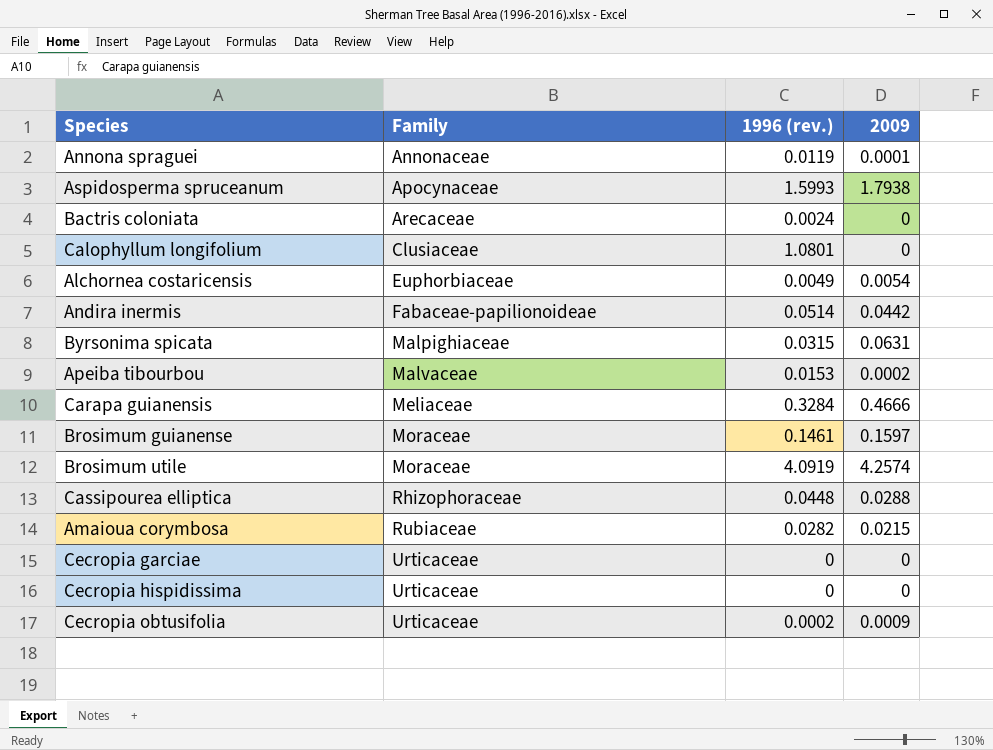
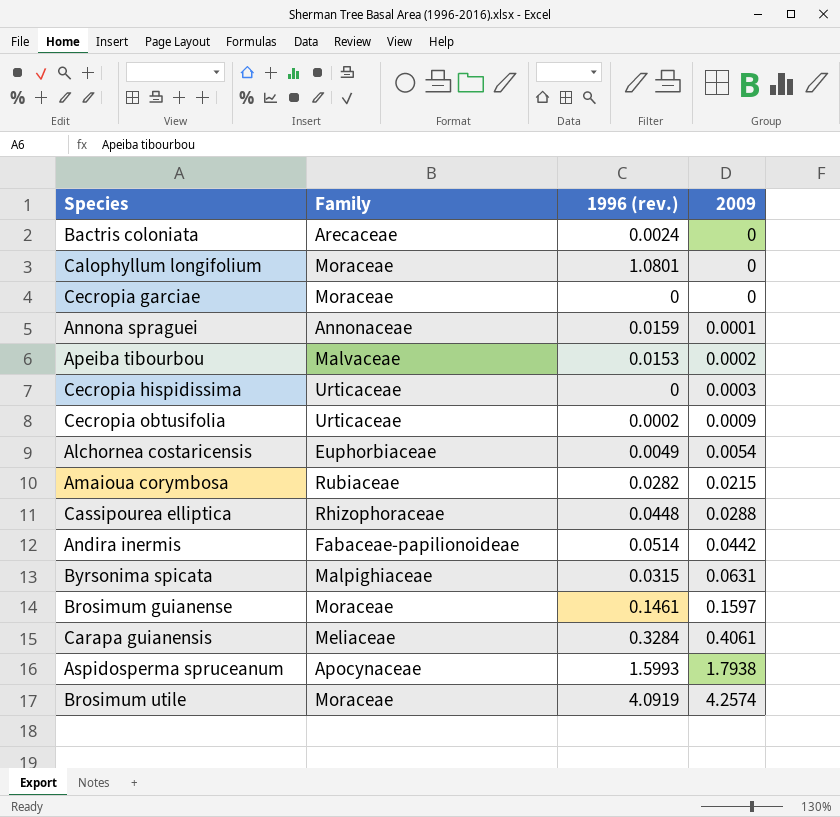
row order: Family ascending -> 2009 ascending
Calophyllum longifolium | Family: Clusiaceae -> Moraceae
Cecropia garciae | Family: Urticaceae -> Moraceae
Annona spraguei | 1996 (rev.): 0.0119 -> 0.0159
Cecropia hispidissima | 2009: 0 -> 0.0003
Carapa guianensis | 2009: 0.4666 -> 0.4061

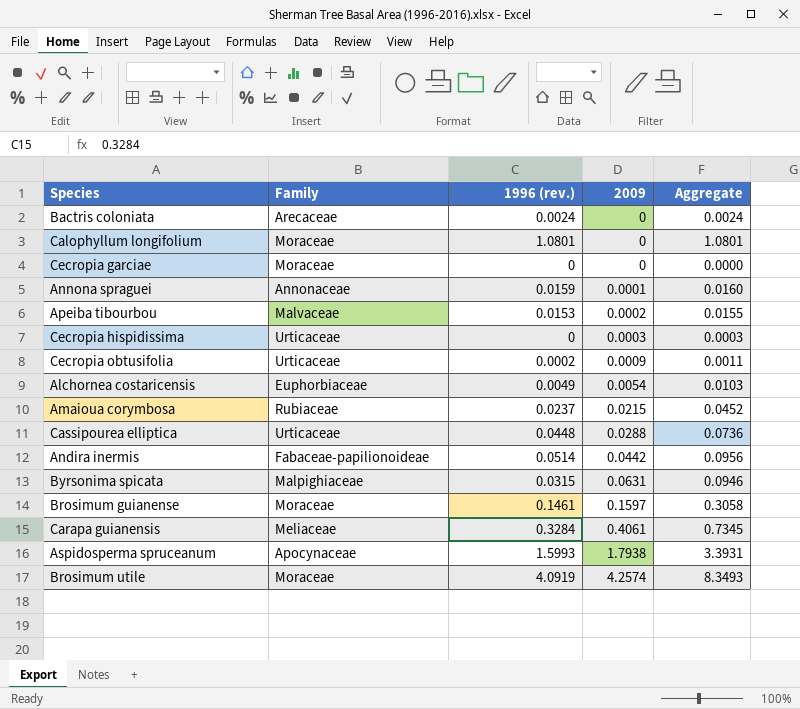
column Aggregate | formula: none -> [1996 (rev.)] + [2009]
Amaioua corymbosa | 1996 (rev.): 0.0282 -> 0.0237
Cassipourea elliptica | Family: Rhizophoraceae -> Urticaceae

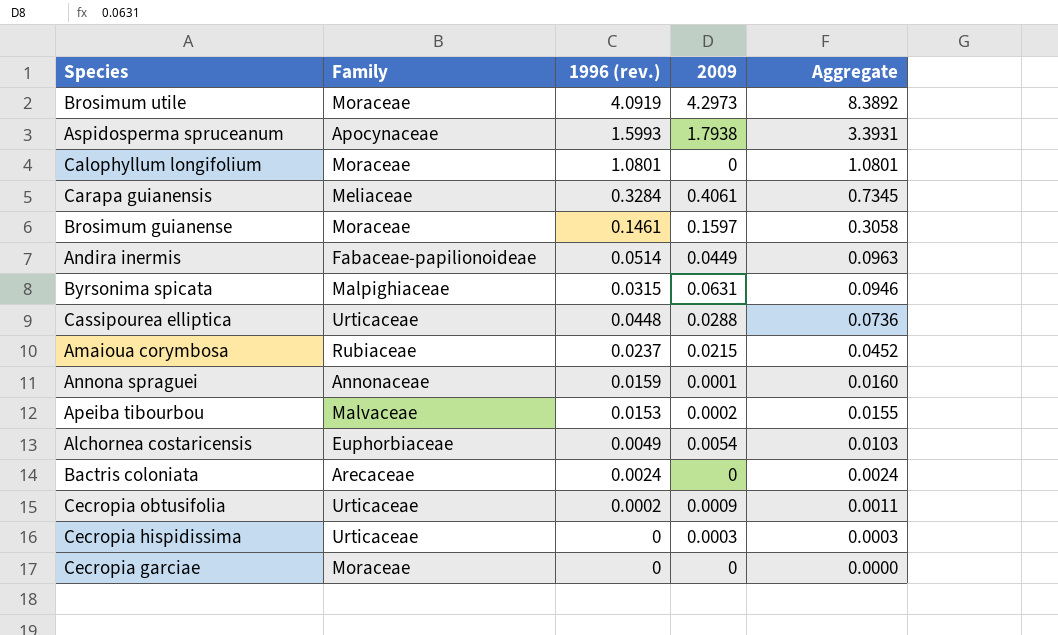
row order: 2009 ascending -> Aggregate descending
Brosimum utile | 2009: 4.2574 -> 4.2973
Brosimum utile | Aggregate: 8.3493 -> 8.3892
Andira inermis | 2009: 0.0442 -> 0.0449
Andira inermis | Aggregate: 0.0956 -> 0.0963

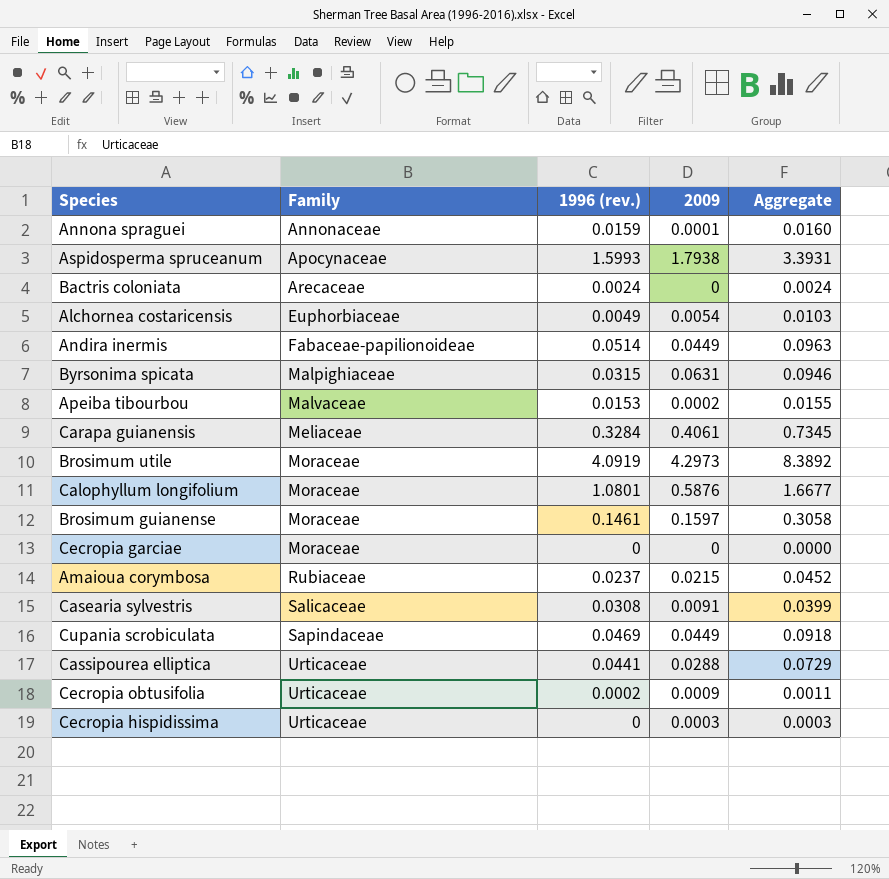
row order: Aggregate descending -> Family ascending
Calophyllum longifolium | 2009: 0 -> 0.5876
Calophyllum longifolium | Aggregate: 1.0801 -> 1.6677
row Casearia sylvestris: none -> Salicaceae | 0.0308 | 0.0091 | 0.0399
row Cupania scrobiculata: none -> Sapindaceae | 0.0469 | 0.0449 | 0.0918
Cassipourea elliptica | 1996 (rev.): 0.0448 -> 0.0441
Cassipourea elliptica | Aggregate: 0.0736 -> 0.0729

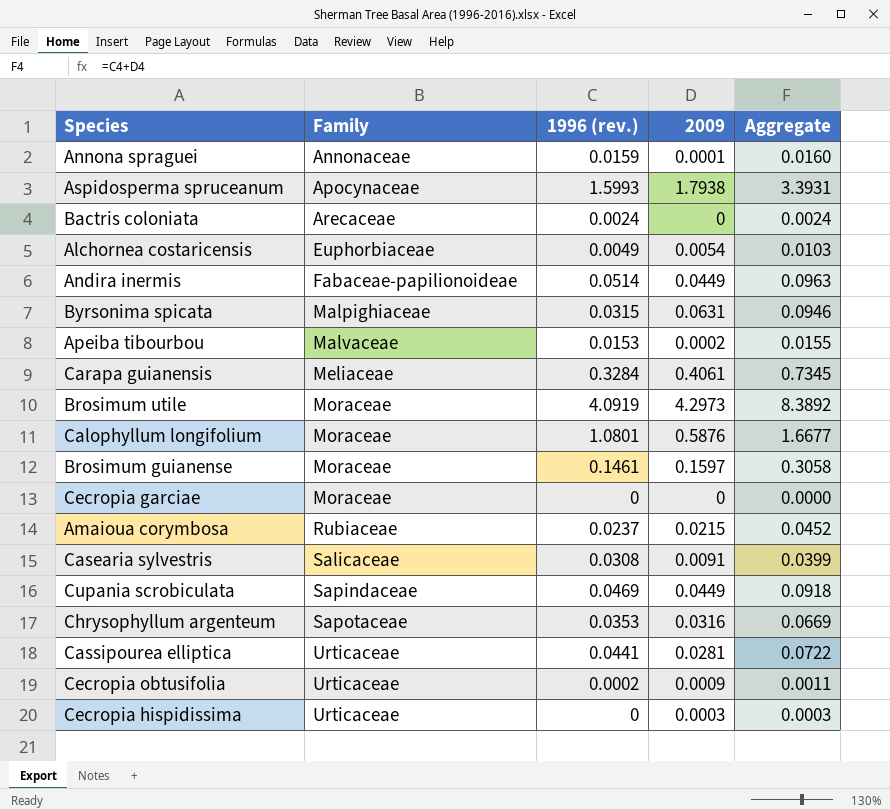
row Chrysophyllum argenteum: none -> Sapotaceae | 0.0353 | 0.0316 | 0.0669
Cassipourea elliptica | 2009: 0.0288 -> 0.0281
Cassipourea elliptica | Aggregate: 0.0729 -> 0.0722

